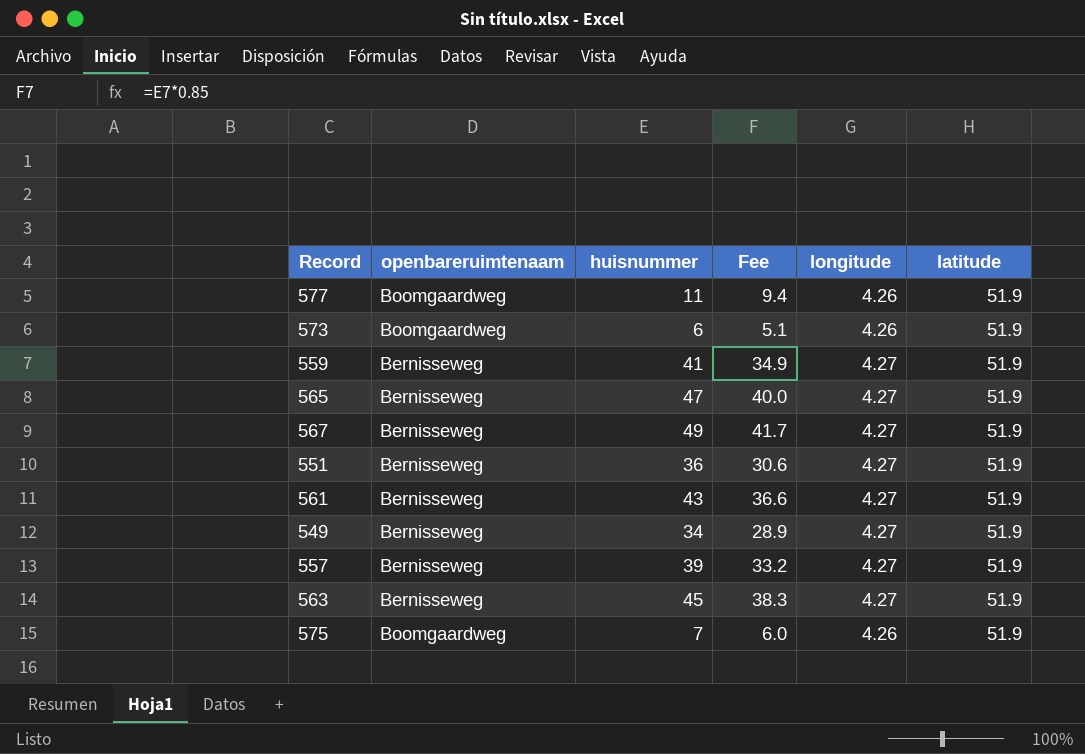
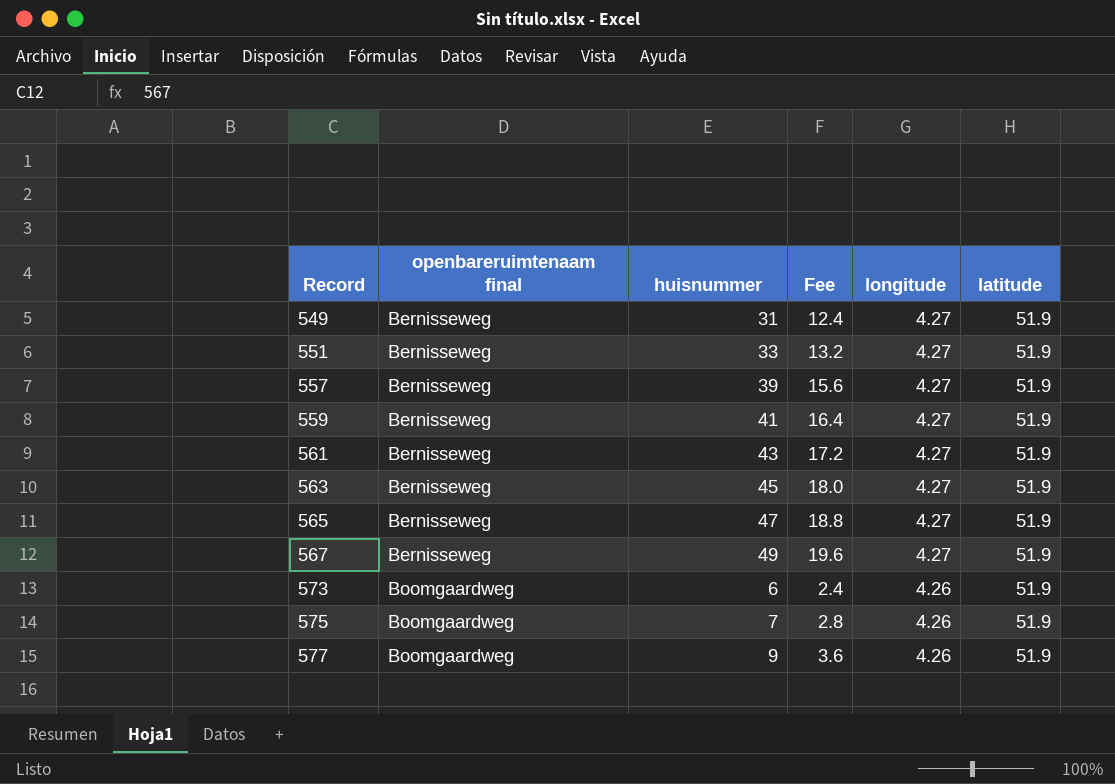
row order: none -> Record ascending
column name: openbareruimtenaam -> openbareruimtenaam final
column Fee | formula: [huisnummer] * 0.85 -> [huisnummer] * 0.4
549 | huisnummer: 34 -> 31
551 | huisnummer: 36 -> 33
577 | huisnummer: 11 -> 9

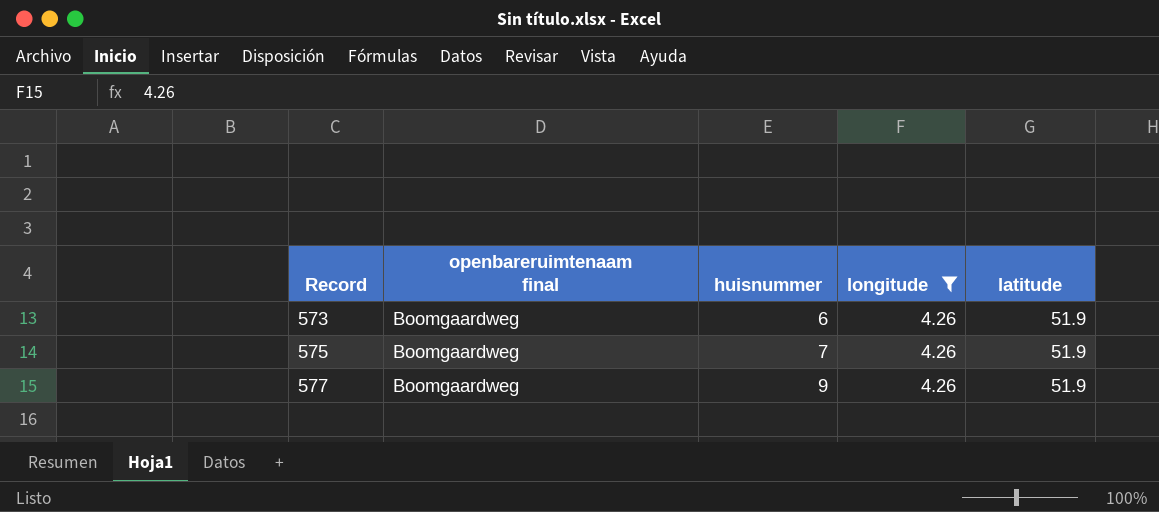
filter: none -> longitude = 4.26
column Fee | formula: [huisnummer] * 0.4 -> none

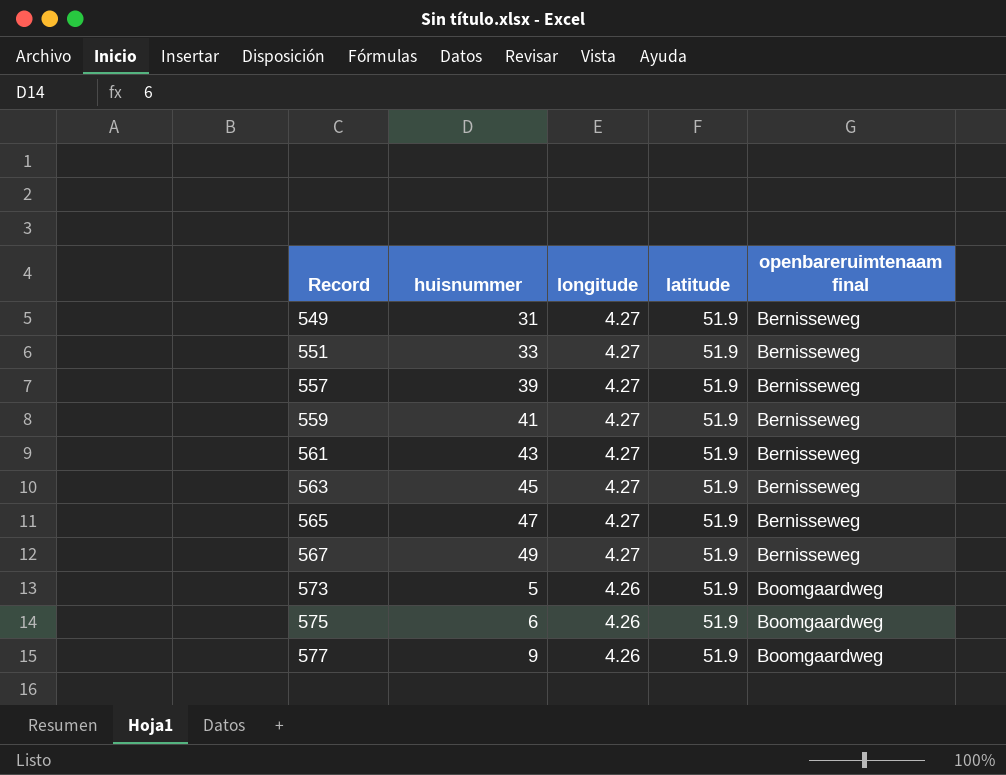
filter: longitude = 4.26 -> none
column openbareruimtenaam final | position: 2 -> 5
573 | huisnummer: 6 -> 5
575 | huisnummer: 7 -> 6

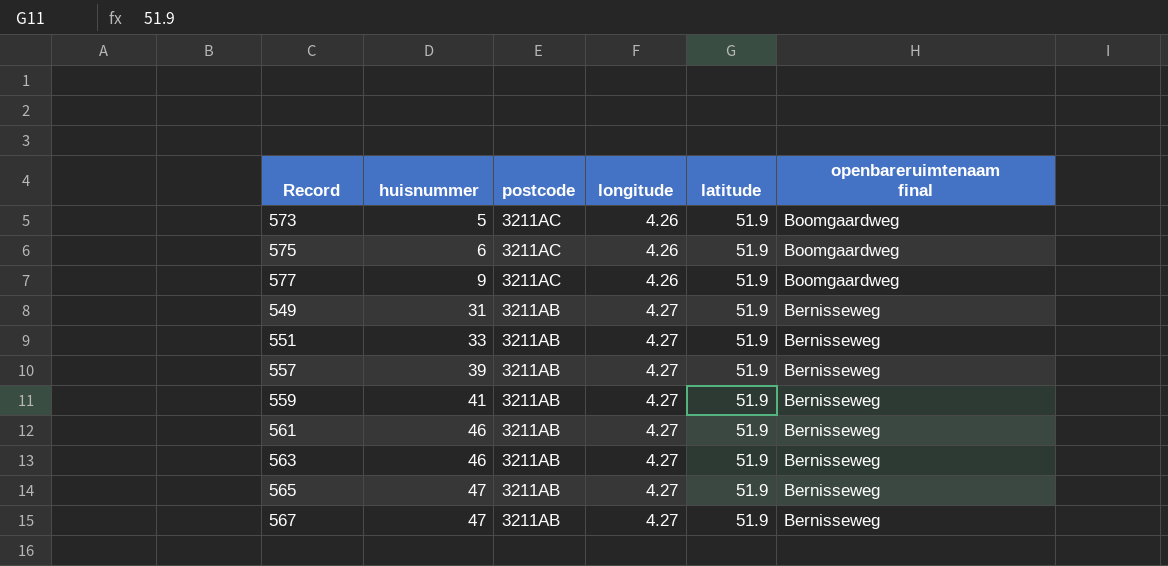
row order: Record ascending -> huisnummer ascending
column postcode | position: none -> 3
561 | huisnummer: 43 -> 46
563 | huisnummer: 45 -> 46
567 | huisnummer: 49 -> 47

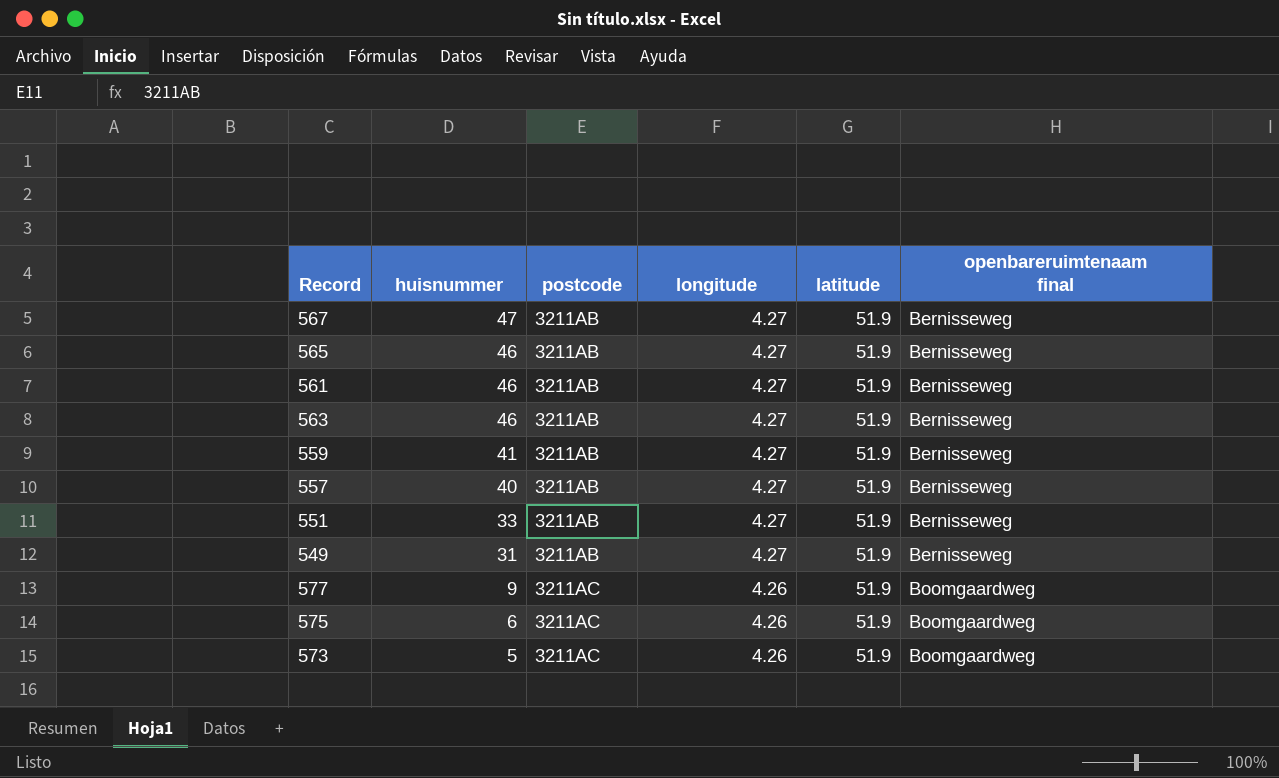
row order: huisnummer ascending -> huisnummer descending
565 | huisnummer: 47 -> 46
557 | huisnummer: 39 -> 40

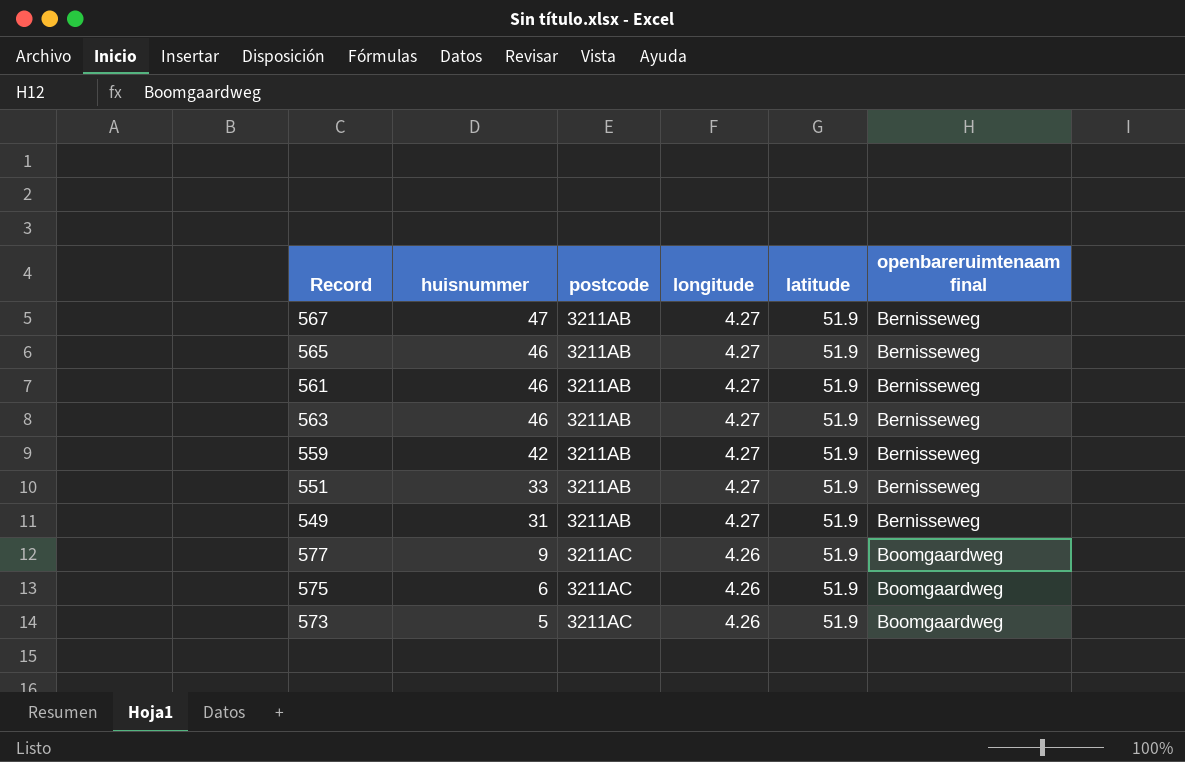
row 557: 40 | 3211AB | 4.27 | 51.9 | Bernisseweg -> none
559 | huisnummer: 41 -> 42

